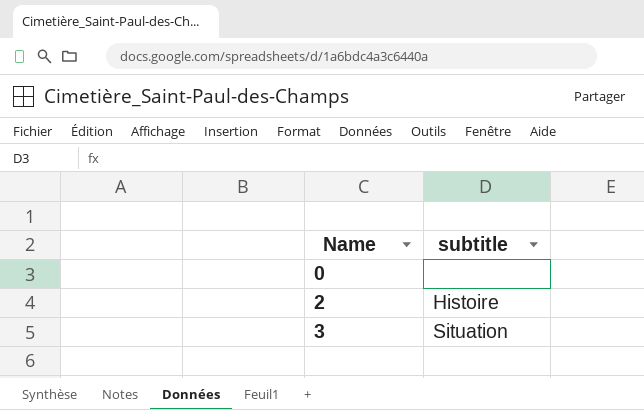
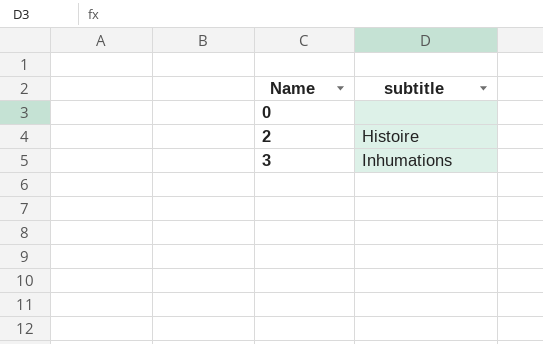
3 | subtitle: Situation -> Inhumations

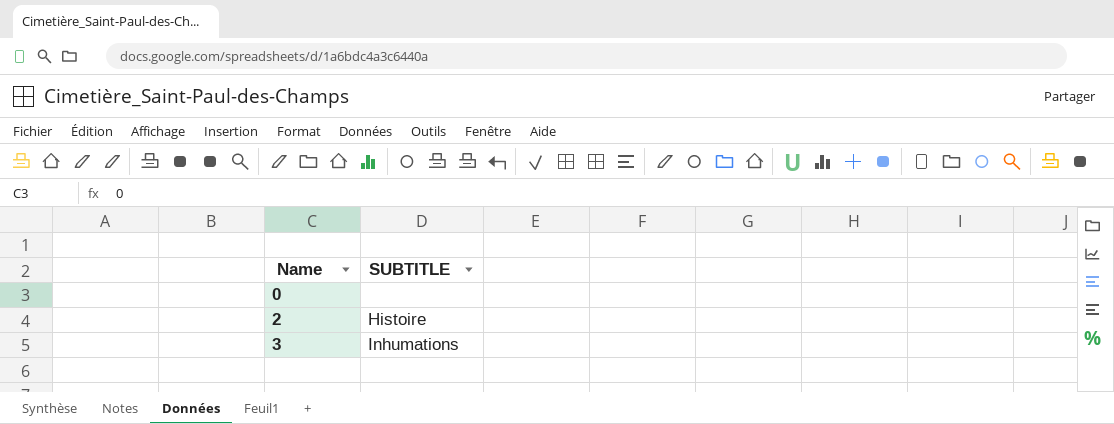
column name: subtitle -> SUBTITLE

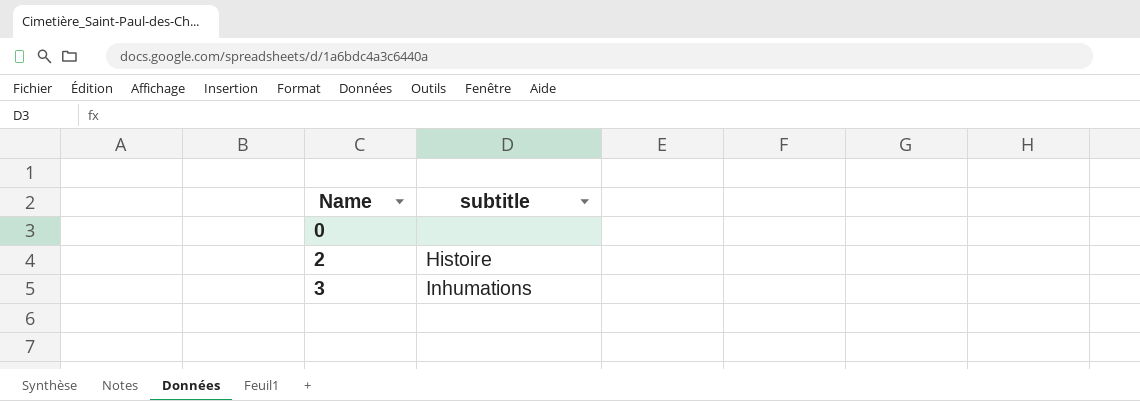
column name: SUBTITLE -> subtitle

